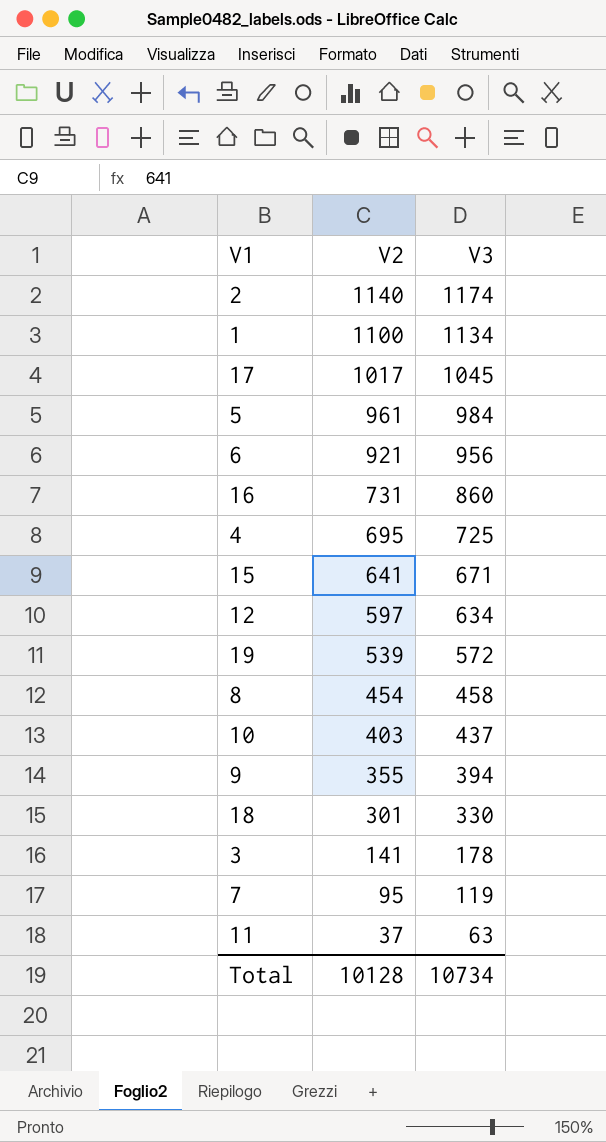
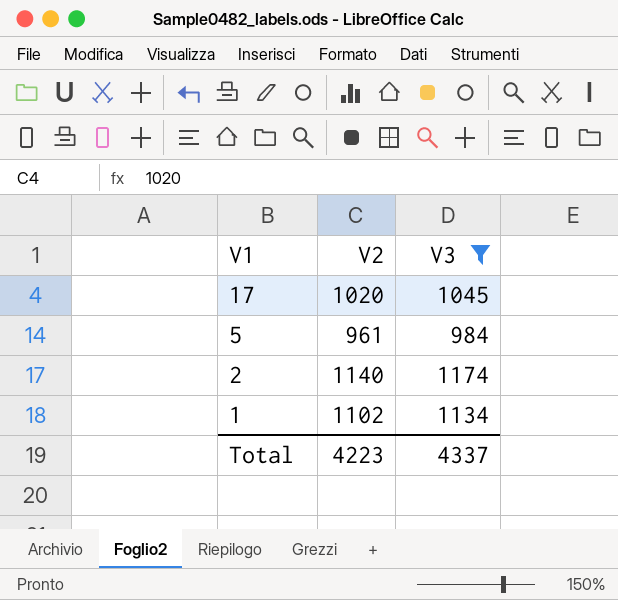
filter: none -> V3 >= 984
row order: V2 descending -> V1 descending
17 | V2: 1017 -> 1020
1 | V2: 1100 -> 1102
Total | V2: 10128 -> 4223
Total | V3: 10734 -> 4337

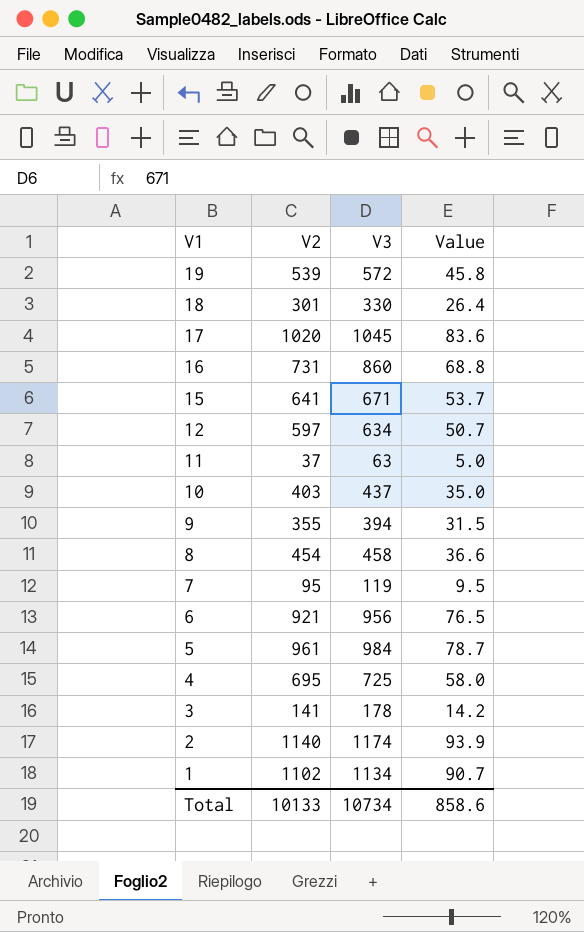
filter: V3 >= 984 -> none
column Value | formula: none -> [V3] * 0.08
Total | V2: 4223 -> 10133
Total | V3: 4337 -> 10734

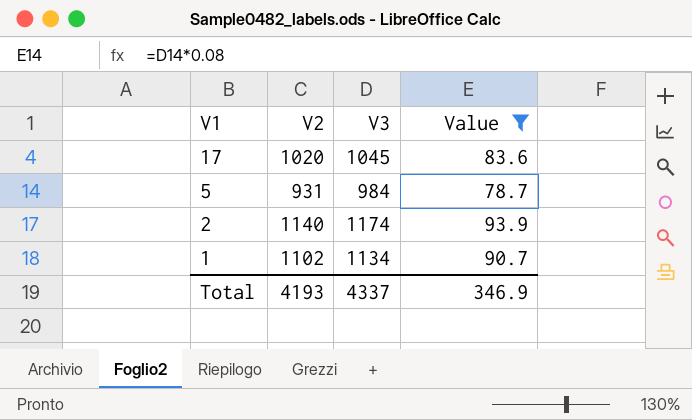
filter: none -> Value >= 78.7
5 | V2: 961 -> 931
Total | V2: 10133 -> 4193
Total | V3: 10734 -> 4337
Total | Value: 858.6 -> 346.9

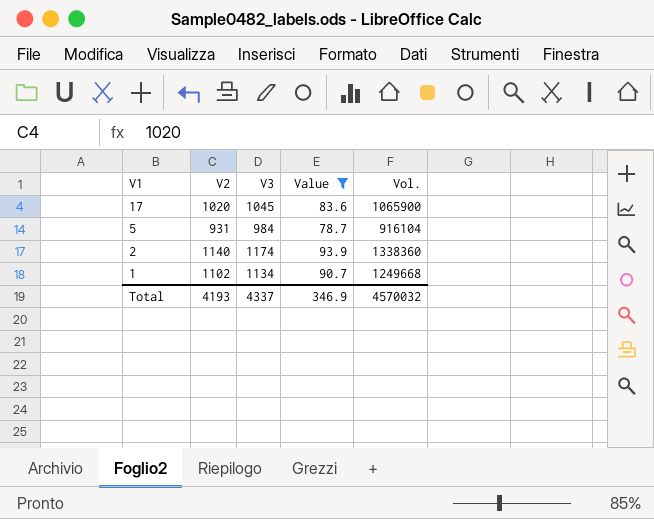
column Vol. | formula: none -> [V2] * [V3]

